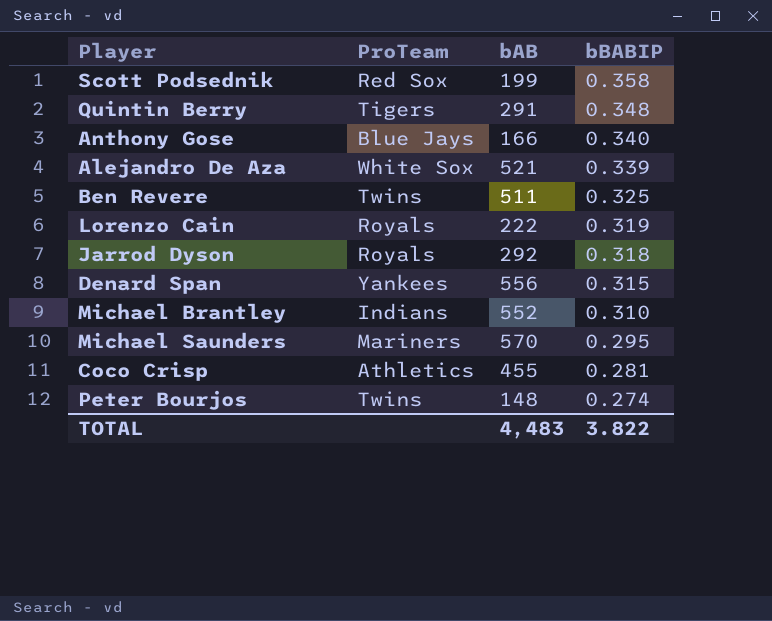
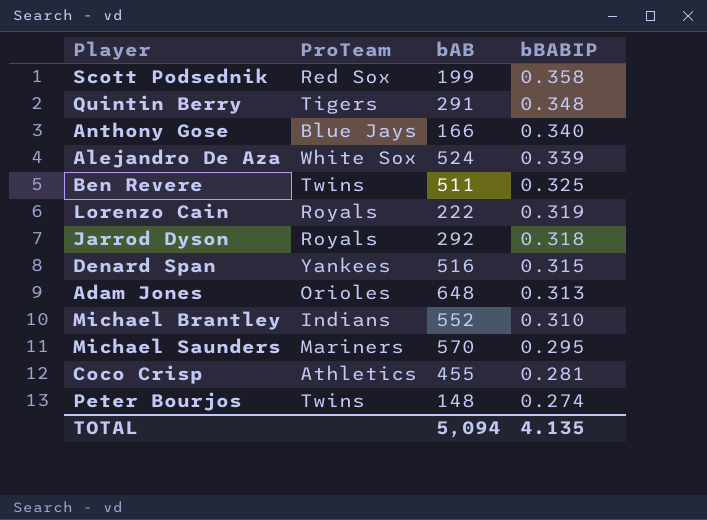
Alejandro De Aza | bAB: 521 -> 524
Denard Span | bAB: 556 -> 516
row Adam Jones: none -> Orioles | 648 | 0.313
TOTAL | bAB: 4,483 -> 5,094
TOTAL | bBABIP: 3.822 -> 4.135

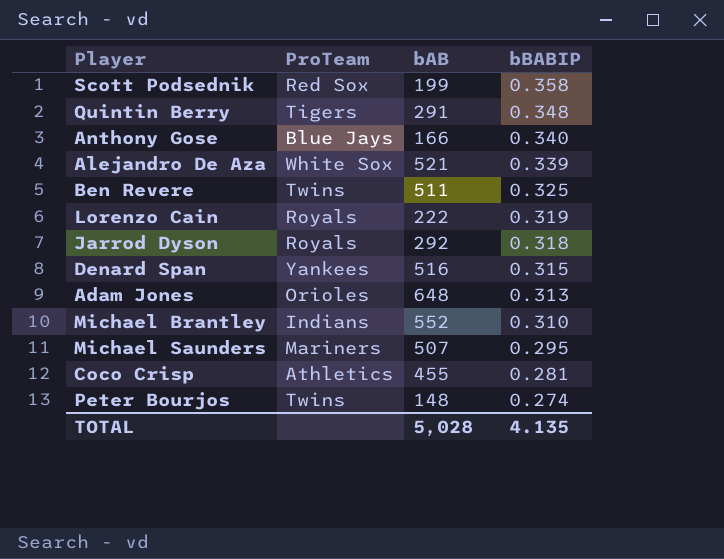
Alejandro De Aza | bAB: 524 -> 521
Michael Saunders | bAB: 570 -> 507
TOTAL | bAB: 5,094 -> 5,028

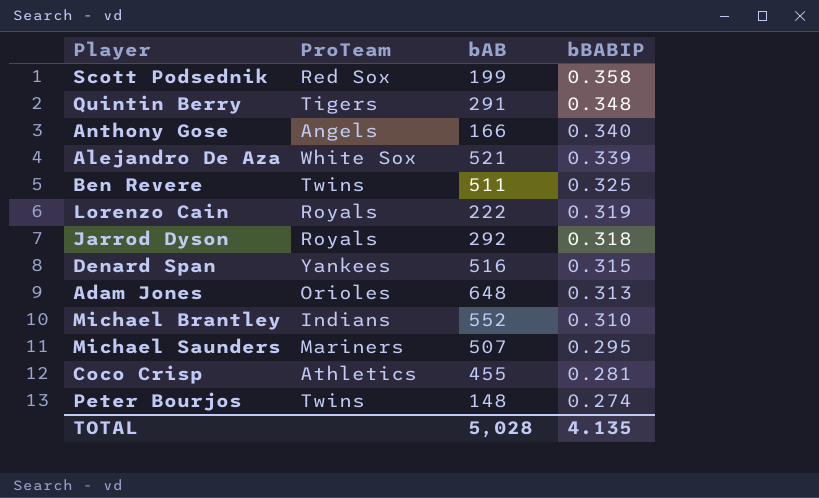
Anthony Gose | ProTeam: Blue Jays -> Angels

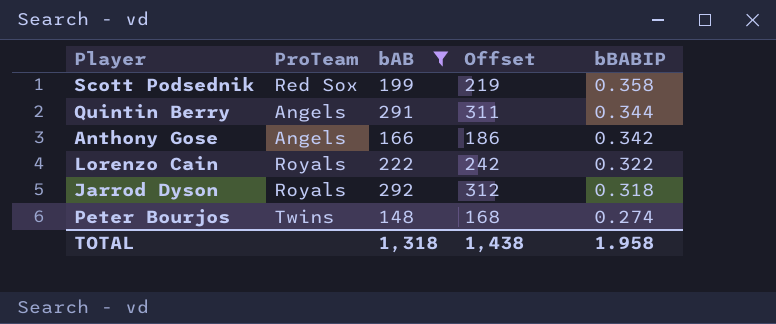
filter: none -> bAB <= 292
column Offset | formula: none -> [bAB] + 20
Quintin Berry | ProTeam: Tigers -> Angels
Quintin Berry | bBABIP: 0.348 -> 0.344
Anthony Gose | bBABIP: 0.340 -> 0.342
Lorenzo Cain | bBABIP: 0.319 -> 0.322
TOTAL | bAB: 5,028 -> 1,318
TOTAL | bBABIP: 4.135 -> 1.958

